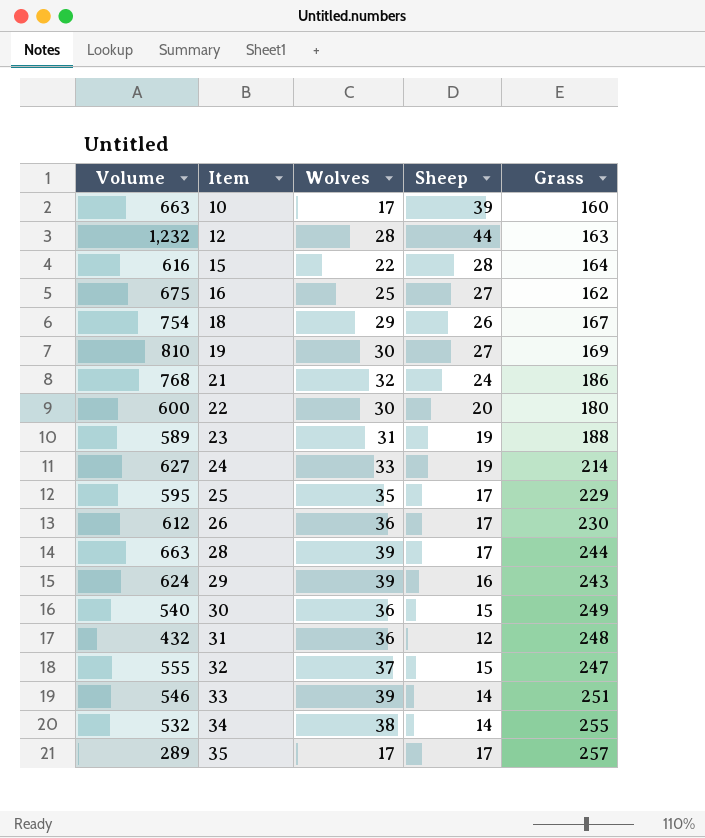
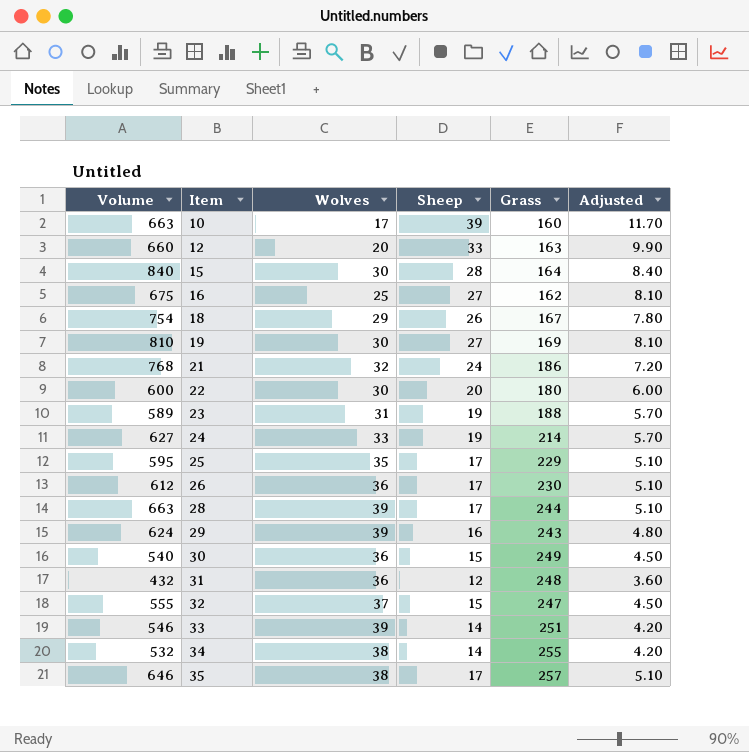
column Adjusted | formula: none -> [Sheep] * 0.3
12 | Volume: 1,232 -> 660
12 | Wolves: 28 -> 20
12 | Sheep: 44 -> 33
15 | Volume: 616 -> 840
15 | Wolves: 22 -> 30
35 | Volume: 289 -> 646
35 | Wolves: 17 -> 38

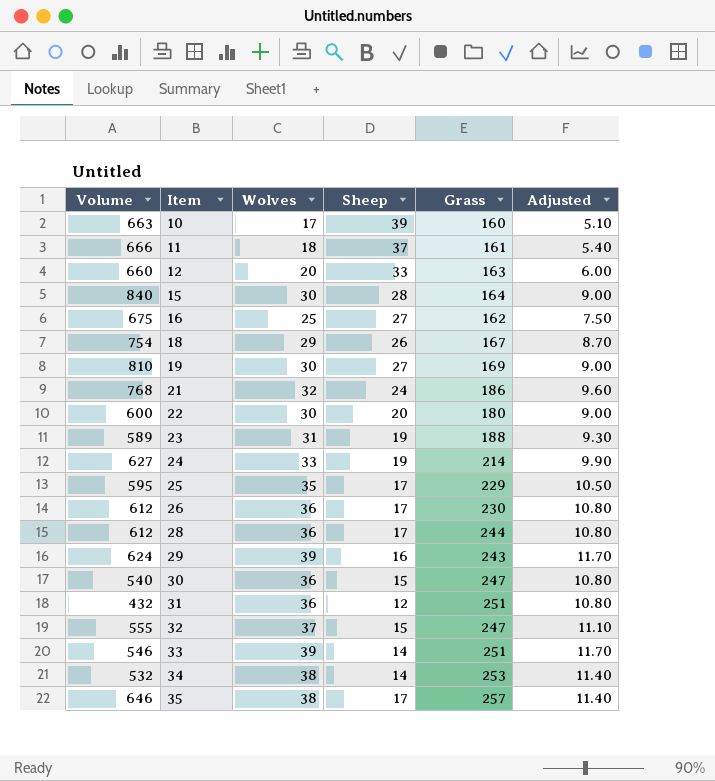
column Adjusted | formula: [Sheep] * 0.3 -> [Wolves] * 0.3
row 11: none -> 666 | 18 | 37 | 161 | 5.40
28 | Volume: 663 -> 612
28 | Wolves: 39 -> 36
30 | Grass: 249 -> 247
31 | Grass: 248 -> 251
34 | Grass: 255 -> 253

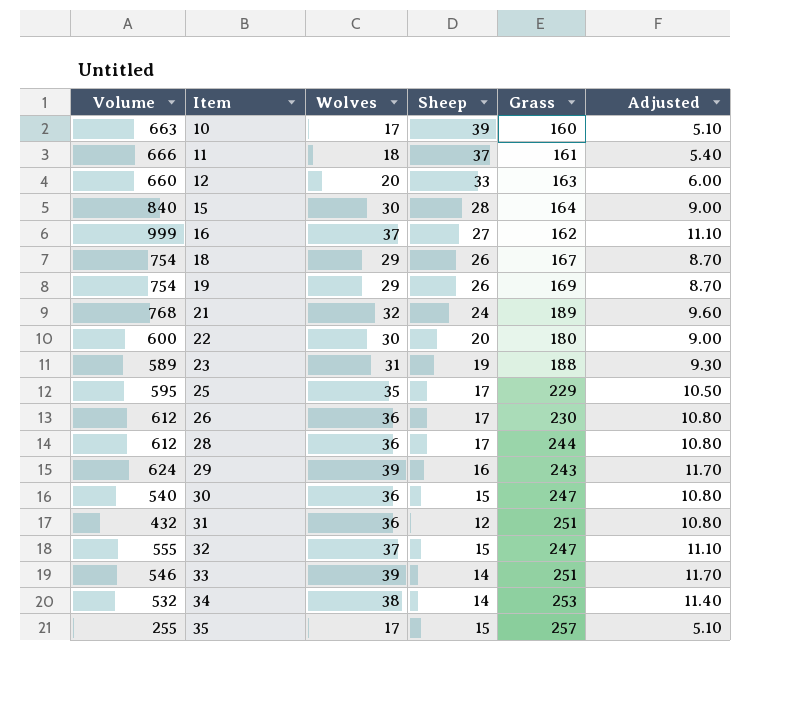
row 24: 627 | 33 | 19 | 214 | 9.90 -> none
16 | Volume: 675 -> 999
16 | Wolves: 25 -> 37
16 | Adjusted: 7.50 -> 11.10
19 | Volume: 810 -> 754
19 | Wolves: 30 -> 29
19 | Sheep: 27 -> 26
19 | Adjusted: 9.00 -> 8.70
21 | Grass: 186 -> 189
35 | Volume: 646 -> 255
35 | Wolves: 38 -> 17
35 | Sheep: 17 -> 15
35 | Adjusted: 11.40 -> 5.10

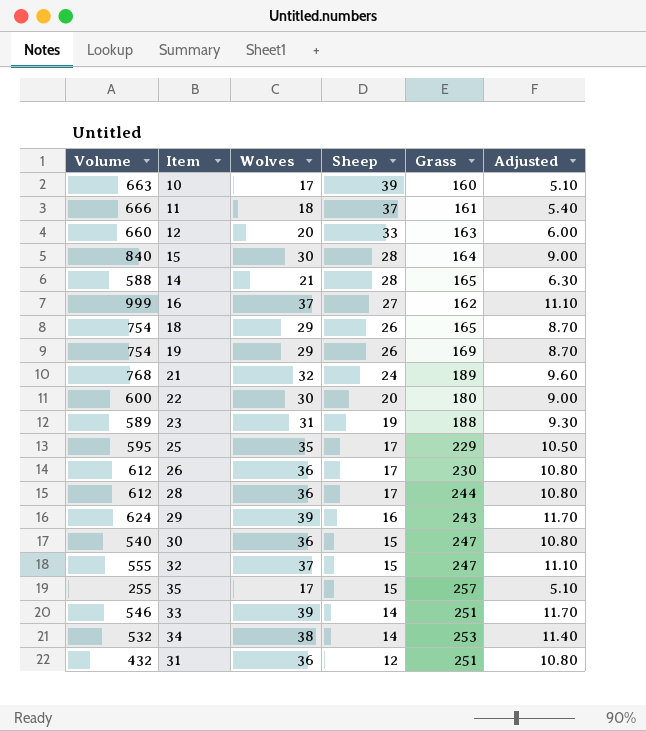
row order: Item ascending -> Sheep descending
row 14: none -> 588 | 21 | 28 | 165 | 6.30
18 | Grass: 167 -> 165

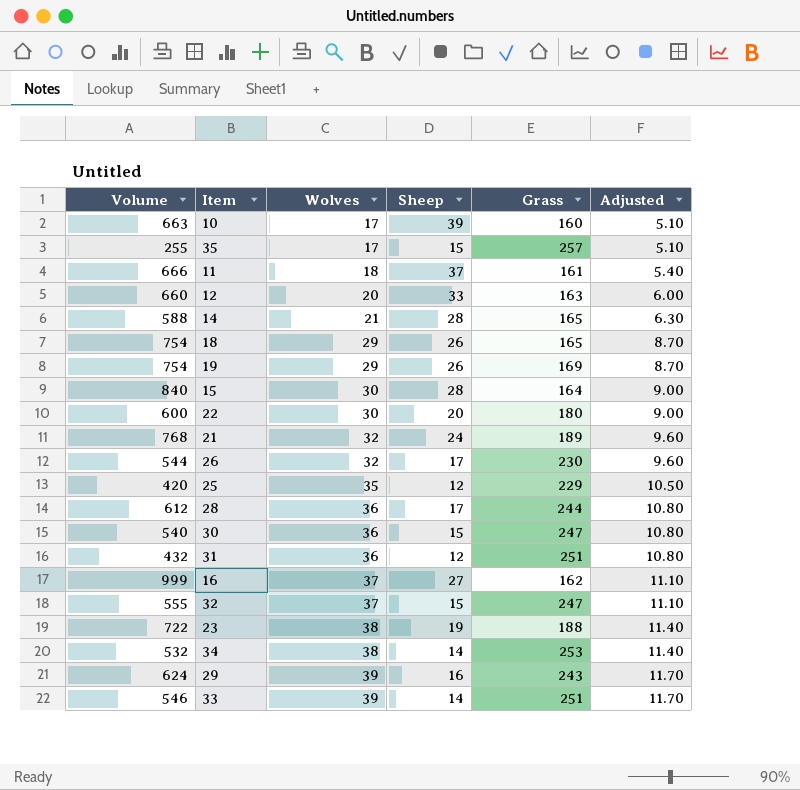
row order: Sheep descending -> Wolves ascending
26 | Volume: 612 -> 544
26 | Wolves: 36 -> 32
26 | Adjusted: 10.80 -> 9.60
25 | Volume: 595 -> 420
25 | Sheep: 17 -> 12
23 | Volume: 589 -> 722
23 | Wolves: 31 -> 38
23 | Adjusted: 9.30 -> 11.40

